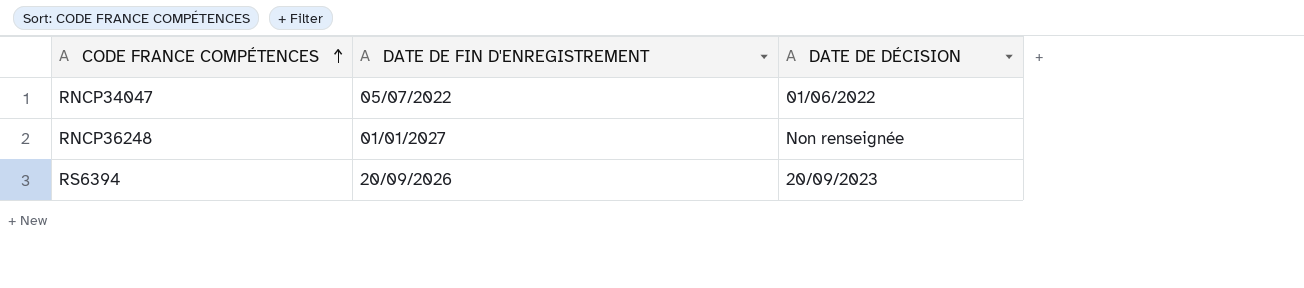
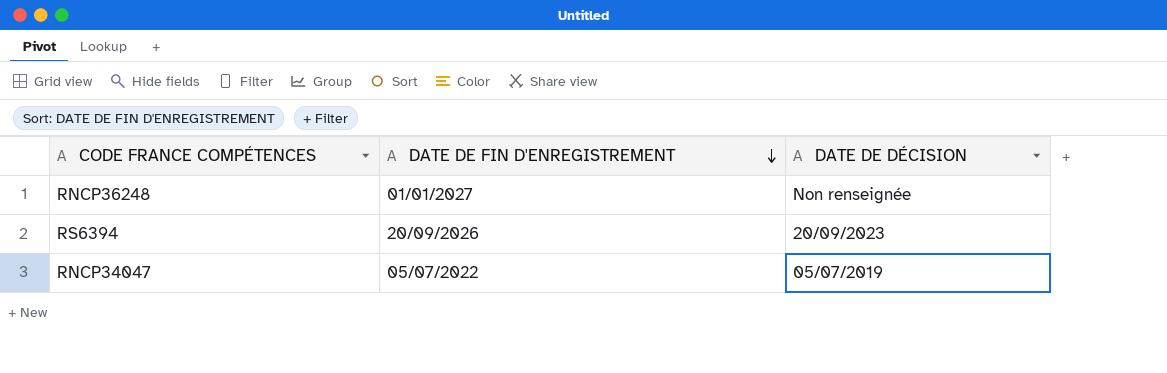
row order: CODE FRANCE COMPÉTENCES ascending -> DATE DE FIN D'ENREGISTREMENT descending
RNCP34047 | DATE DE DÉCISION: 01/06/2022 -> 05/07/2019

